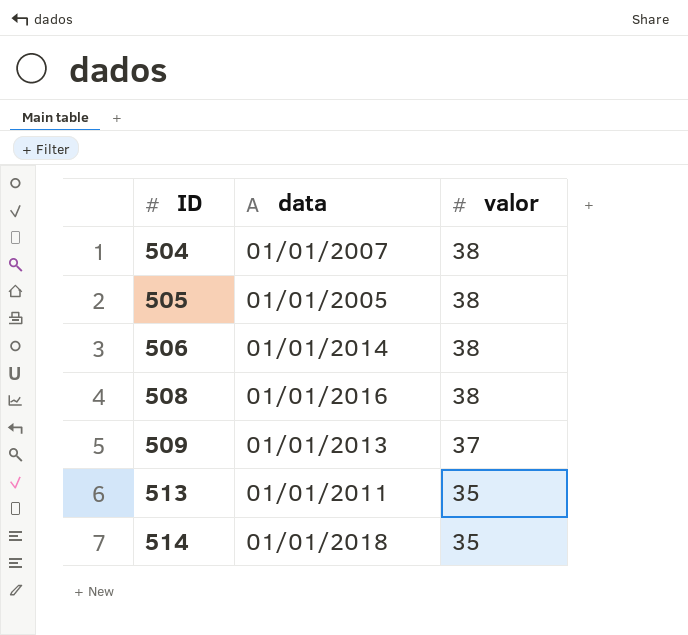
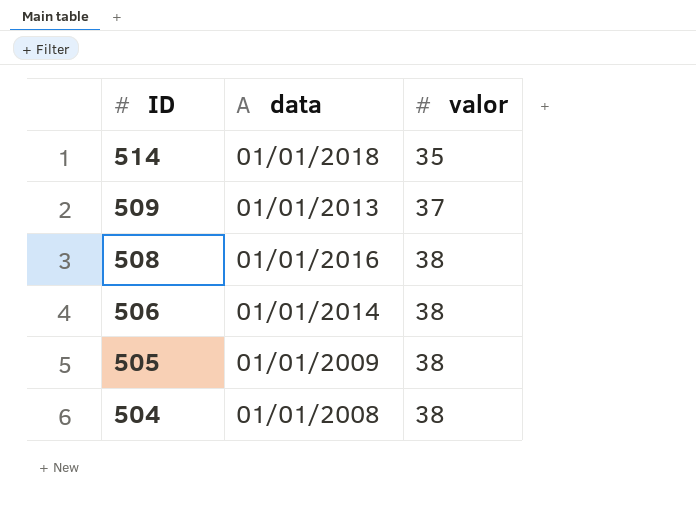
row order: ID ascending -> ID descending
row 513: 01/01/2011 | 35 -> none
505 | data: 01/01/2005 -> 01/01/2009
504 | data: 01/01/2007 -> 01/01/2008

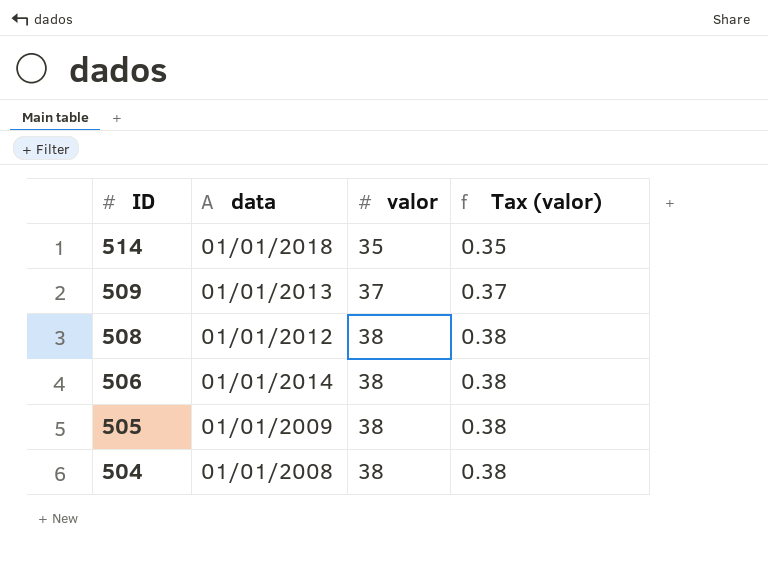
column Tax (valor) | formula: none -> [valor] * 0.01
508 | data: 01/01/2016 -> 01/01/2012

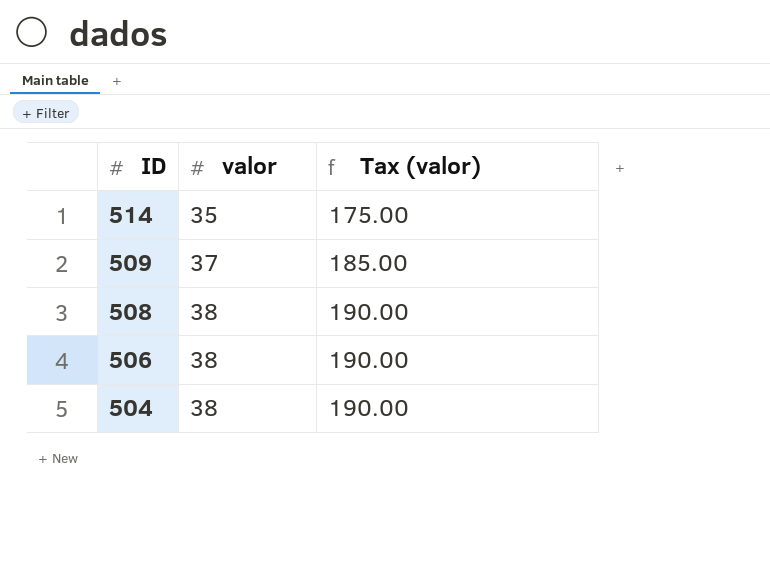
column data | position: 2 -> none
column Tax (valor) | formula: [valor] * 0.01 -> [valor] * 5
row 505: 01/01/2009 | 38 | 0.38 -> none

